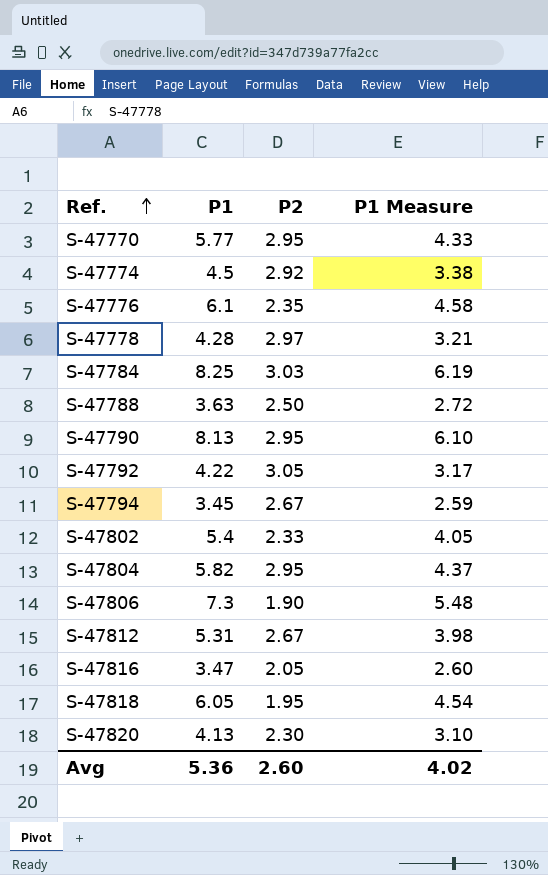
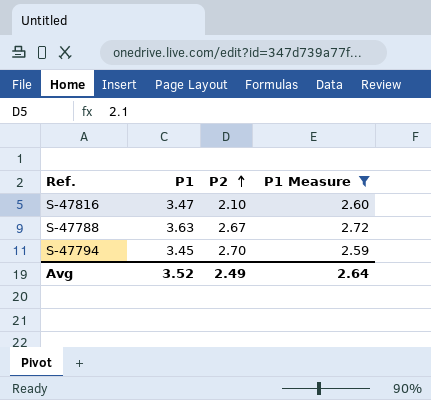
filter: none -> P1 Measure <= 2.72
row order: Ref. ascending -> P2 ascending
S-47816 | P2: 2.05 -> 2.10
S-47788 | P2: 2.50 -> 2.67
S-47794 | P2: 2.67 -> 2.70
Avg | P1: 5.36 -> 3.52
Avg | P2: 2.60 -> 2.49
Avg | P1 Measure: 4.02 -> 2.64

